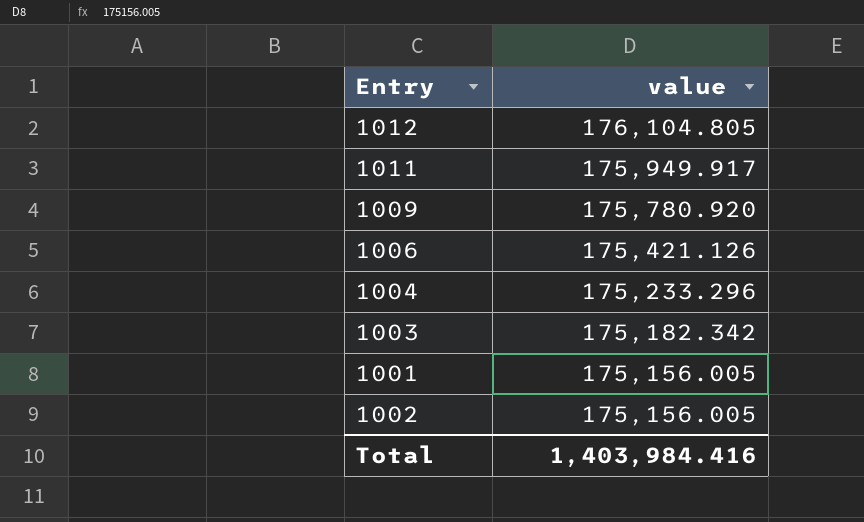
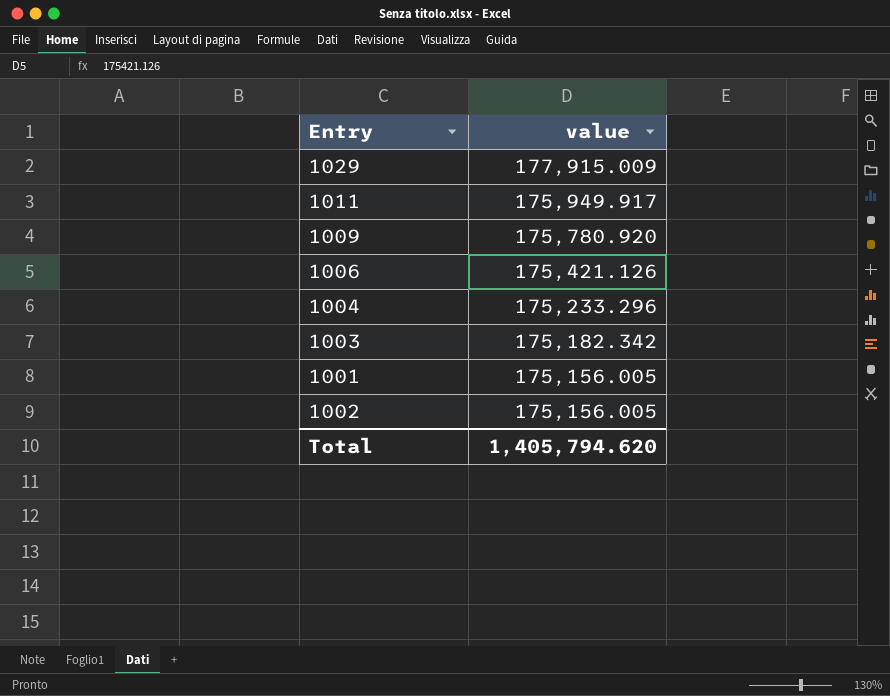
row 1012: 176,104.805 -> none
row 1029: none -> 177,915.009
Total | value: 1,403,984.416 -> 1,405,794.620

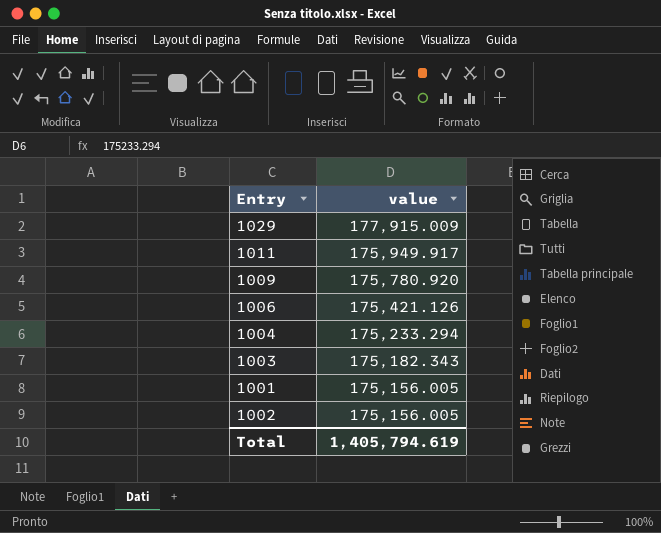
1004 | value: 175,233.296 -> 175,233.294
1003 | value: 175,182.342 -> 175,182.343
Total | value: 1,405,794.620 -> 1,405,794.619

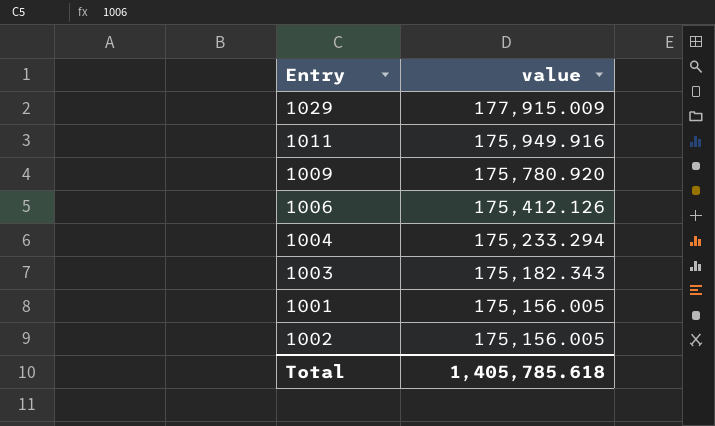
1011 | value: 175,949.917 -> 175,949.916
1006 | value: 175,421.126 -> 175,412.126
Total | value: 1,405,794.619 -> 1,405,785.618

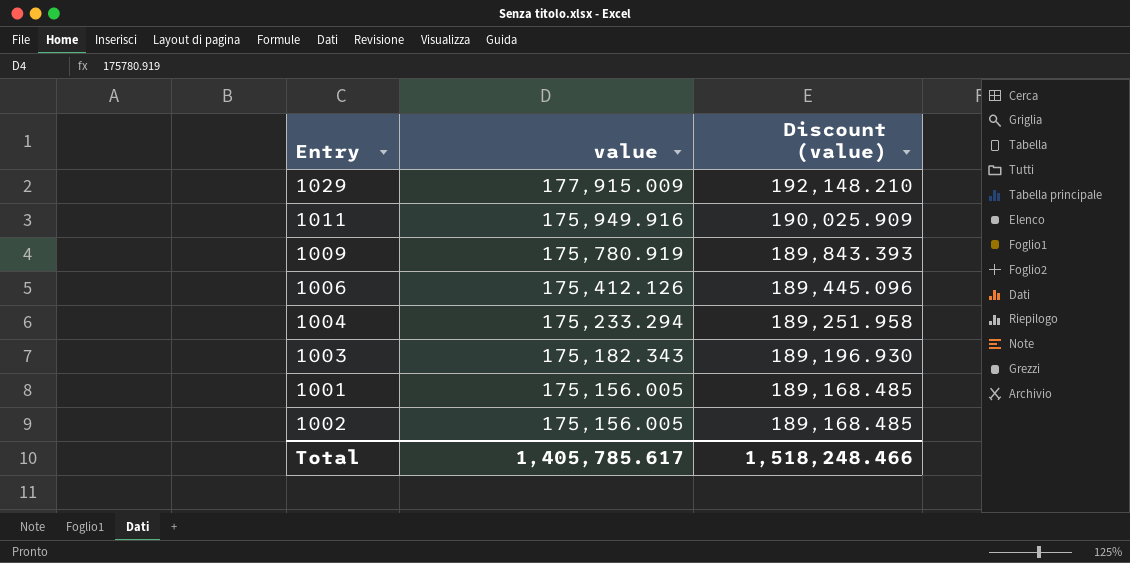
column Discount (value) | formula: none -> [value] * 1.08
1009 | value: 175,780.920 -> 175,780.919
Total | value: 1,405,785.618 -> 1,405,785.617

